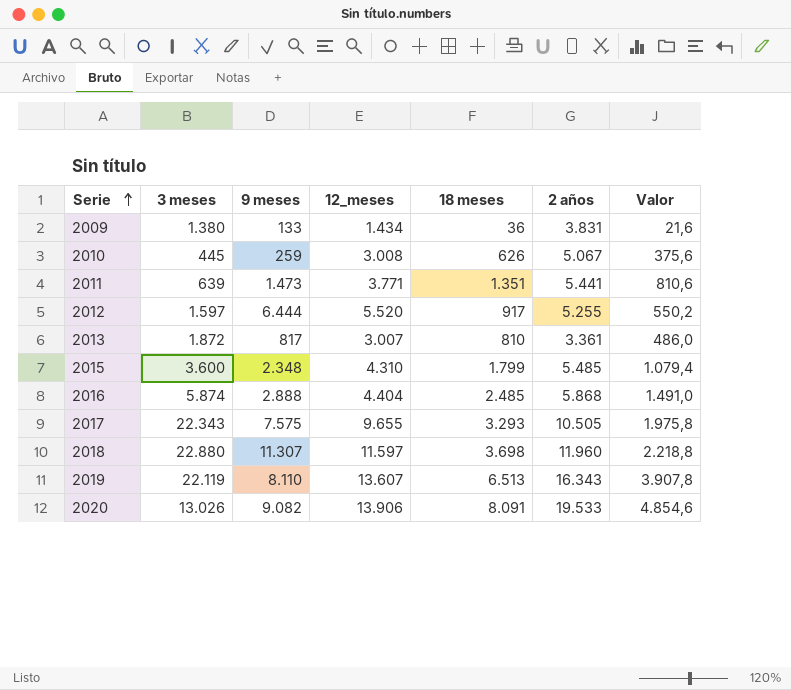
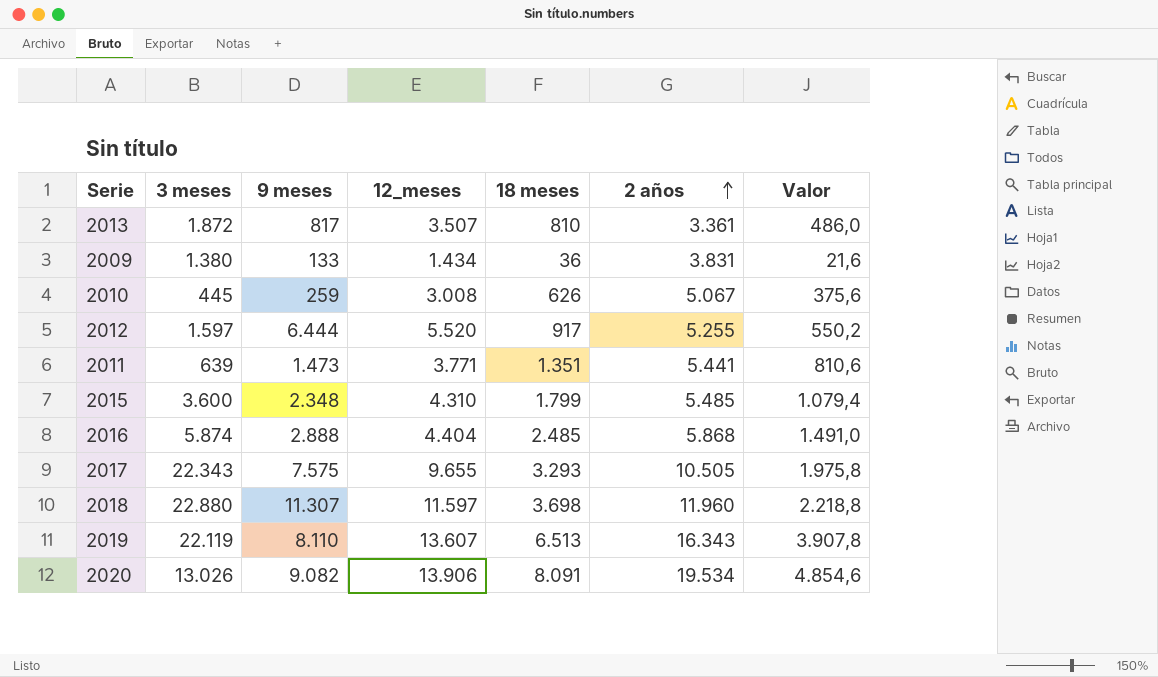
row order: Serie ascending -> 2 años ascending
2013 | 12_meses: 3.007 -> 3.507
2020 | 2 años: 19.533 -> 19.534

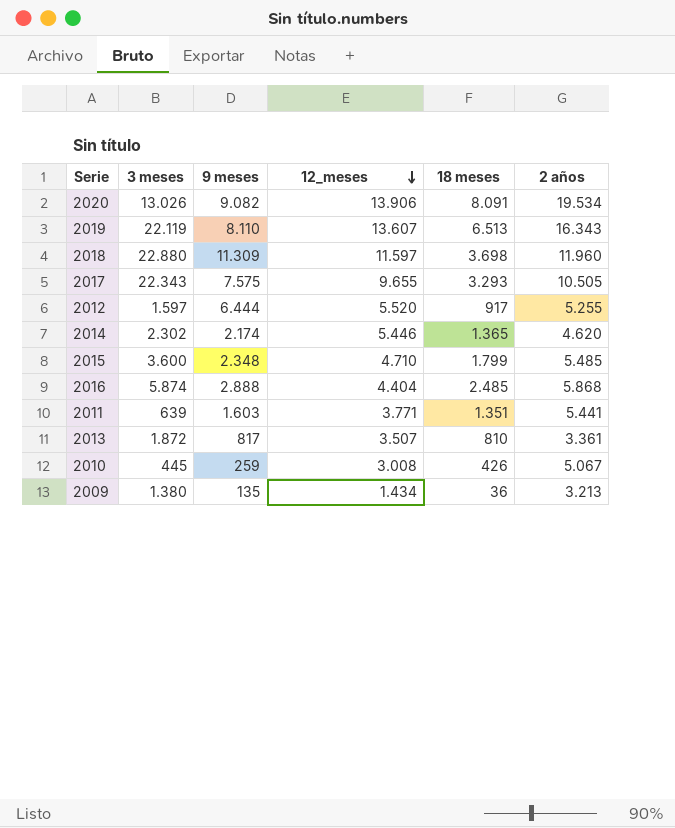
row order: 2 años ascending -> 12_meses descending
column Valor | formula: [18 meses] * 0,6 -> none
2018 | 9 meses: 11.307 -> 11.309
row 2014: none -> 2.302 | 2.174 | 5.446 | 1.365 | 4.620
2015 | 12_meses: 4.310 -> 4.710
2011 | 9 meses: 1.473 -> 1.603
2010 | 18 meses: 626 -> 426
2009 | 9 meses: 133 -> 135
2009 | 2 años: 3.831 -> 3.213

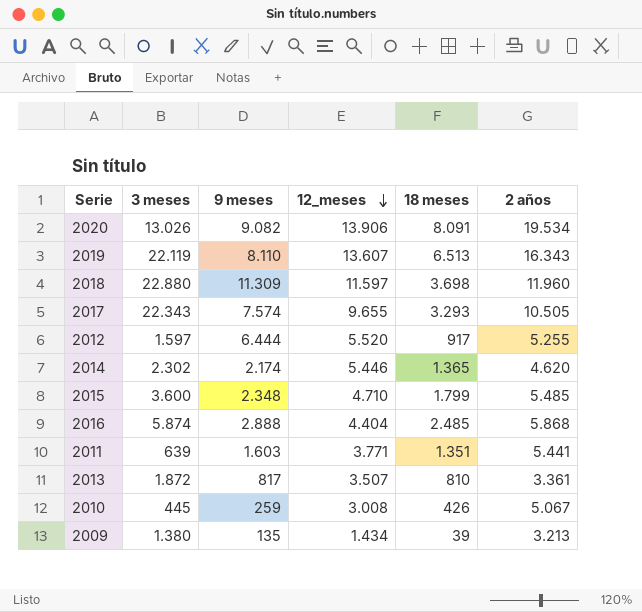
2017 | 9 meses: 7.575 -> 7.574
2009 | 18 meses: 36 -> 39

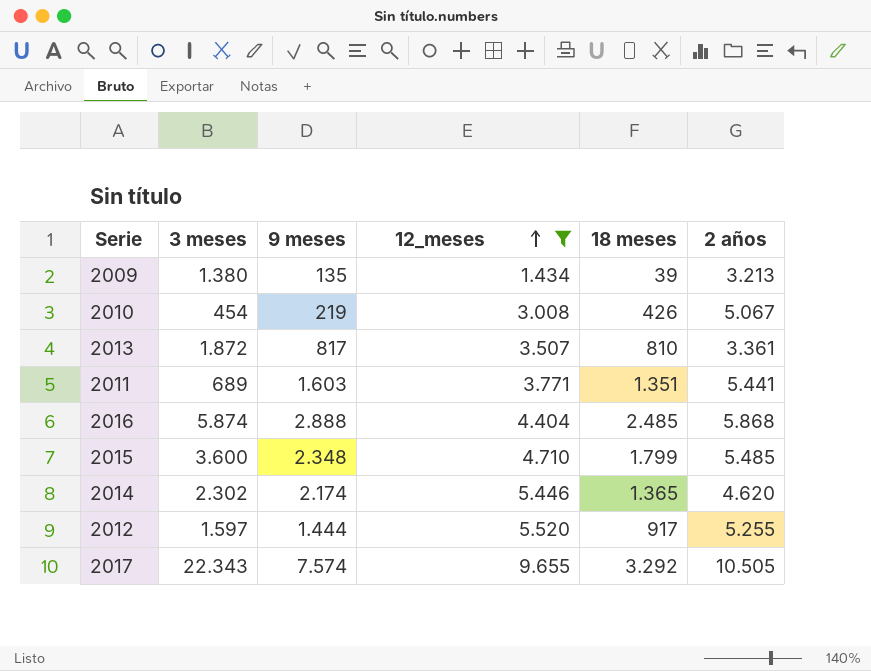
filter: none -> 12_meses <= 9.655
row order: 12_meses descending -> 12_meses ascending
2010 | 3 meses: 445 -> 454
2010 | 9 meses: 259 -> 219
2011 | 3 meses: 639 -> 689
2012 | 9 meses: 6.444 -> 1.444
2017 | 18 meses: 3.293 -> 3.292

